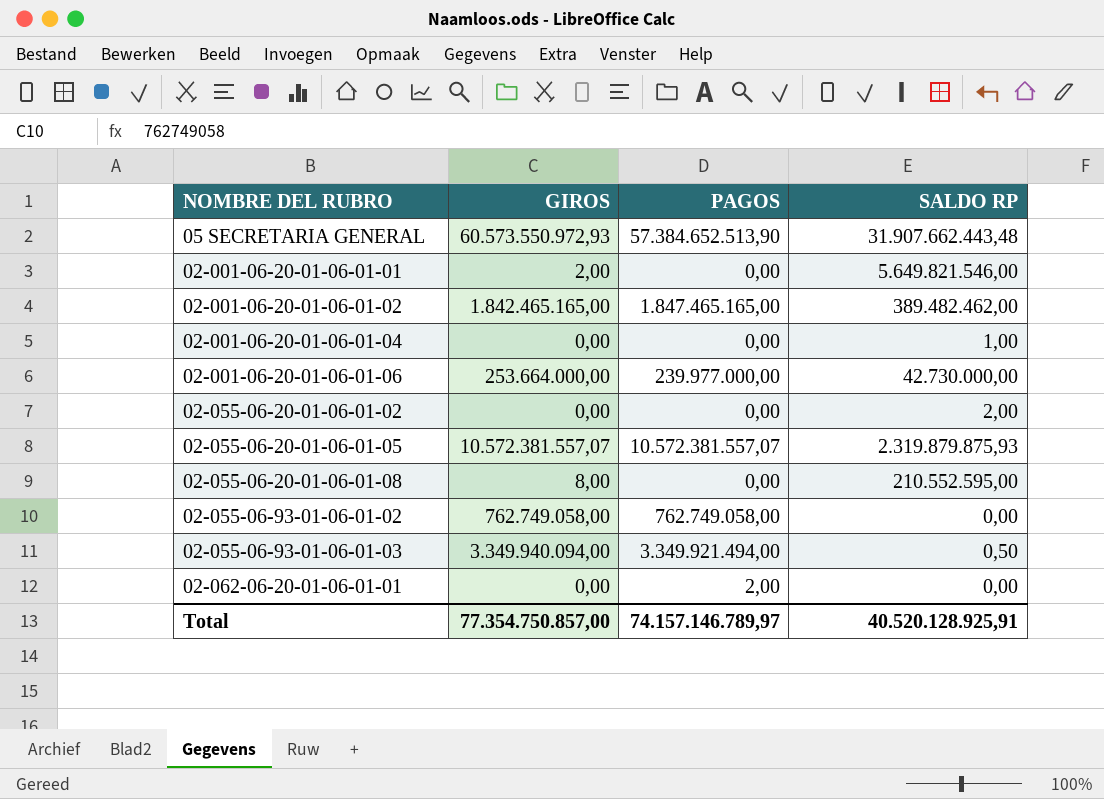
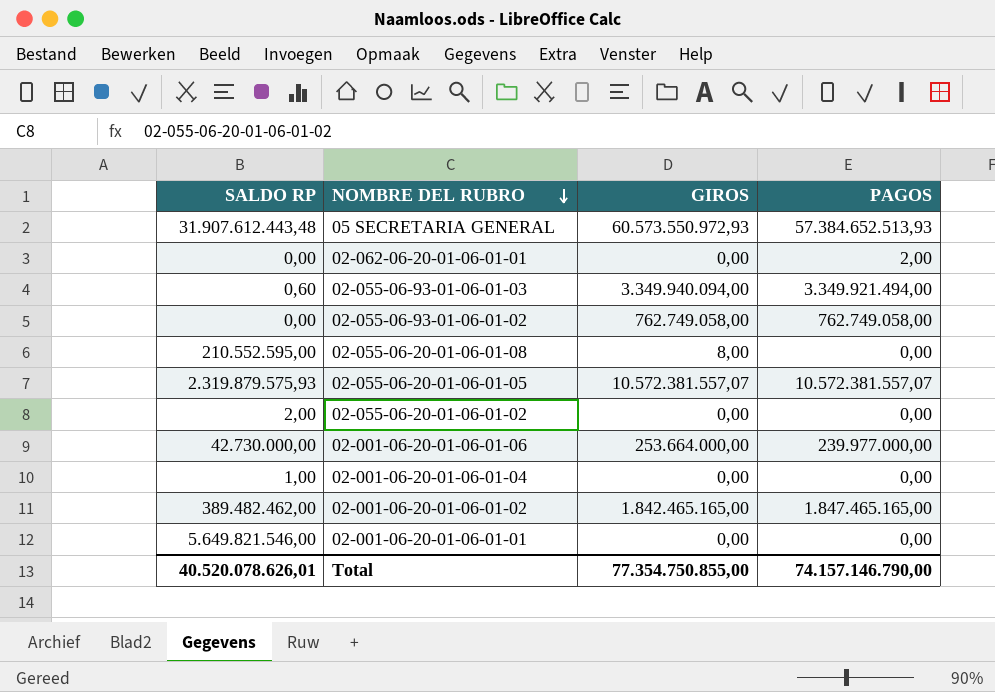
row order: none -> NOMBRE DEL RUBRO descending
column SALDO RP | position: 4 -> 1
05 SECRETARIA GENERAL | SALDO RP: 31.907.662.443,48 -> 31.907.612.443,48
05 SECRETARIA GENERAL | PAGOS: 57.384.652.513,90 -> 57.384.652.513,93
02-055-06-93-01-06-01-03 | SALDO RP: 0,50 -> 0,60
02-055-06-20-01-06-01-05 | SALDO RP: 2.319.879.875,93 -> 2.319.879.575,93
02-001-06-20-01-06-01-01 | GIROS: 2,00 -> 0,00
Total | SALDO RP: 40.520.128.925,91 -> 40.520.078.626,01
Total | GIROS: 77.354.750.857,00 -> 77.354.750.855,00
Total | PAGOS: 74.157.146.789,97 -> 74.157.146.790,00

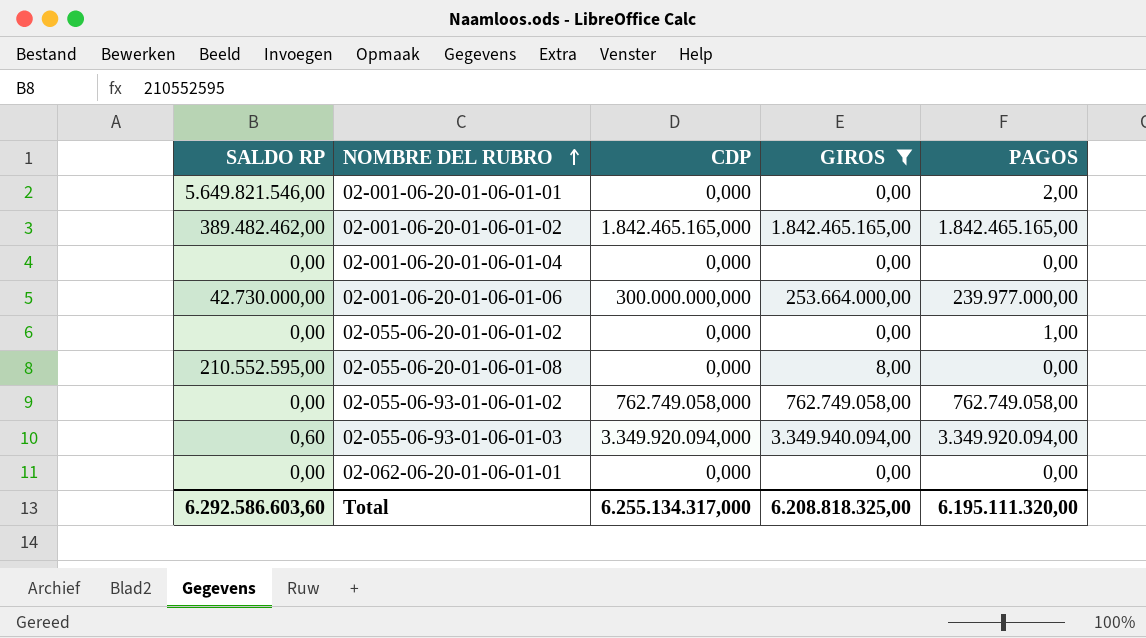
filter: none -> GIROS <= 3.349.940.094,00
row order: NOMBRE DEL RUBRO descending -> NOMBRE DEL RUBRO ascending
column CDP | position: none -> 3
02-001-06-20-01-06-01-01 | PAGOS: 0,00 -> 2,00
02-001-06-20-01-06-01-02 | PAGOS: 1.847.465.165,00 -> 1.842.465.165,00
02-001-06-20-01-06-01-04 | SALDO RP: 1,00 -> 0,00
02-055-06-20-01-06-01-02 | SALDO RP: 2,00 -> 0,00
02-055-06-20-01-06-01-02 | PAGOS: 0,00 -> 1,00
02-055-06-93-01-06-01-03 | PAGOS: 3.349.921.494,00 -> 3.349.920.094,00
02-062-06-20-01-06-01-01 | PAGOS: 2,00 -> 0,00
Total | SALDO RP: 40.520.078.626,01 -> 6.292.586.603,60
Total | GIROS: 77.354.750.855,00 -> 6.208.818.325,00
Total | PAGOS: 74.157.146.790,00 -> 6.195.111.320,00

